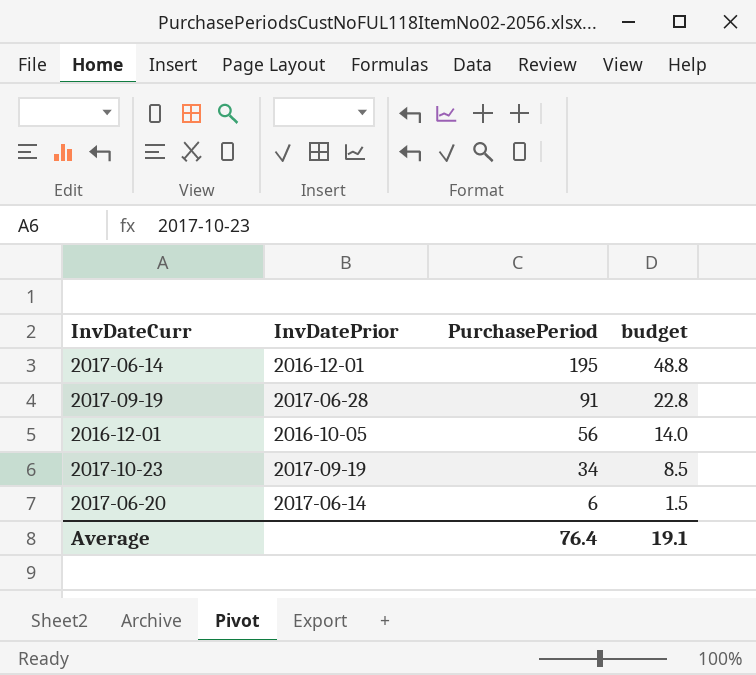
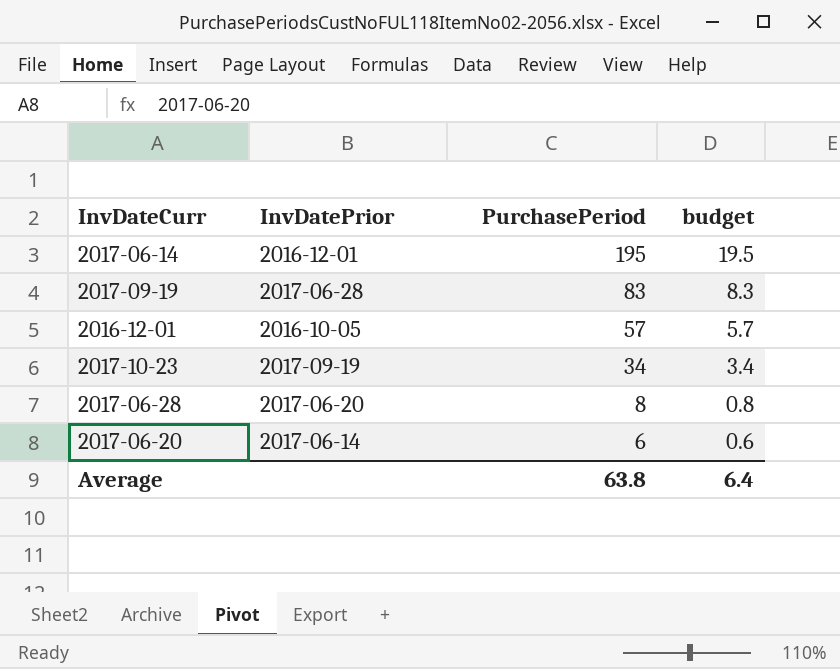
column budget | formula: [PurchasePeriod] * 0.25 -> [PurchasePeriod] * 0.1
2017-09-19 | PurchasePeriod: 91 -> 83
2016-12-01 | PurchasePeriod: 56 -> 57
row 2017-06-28: none -> 2017-06-20 | 8 | 0.8
Average | PurchasePeriod: 76.4 -> 63.8
Average | budget: 19.1 -> 6.4

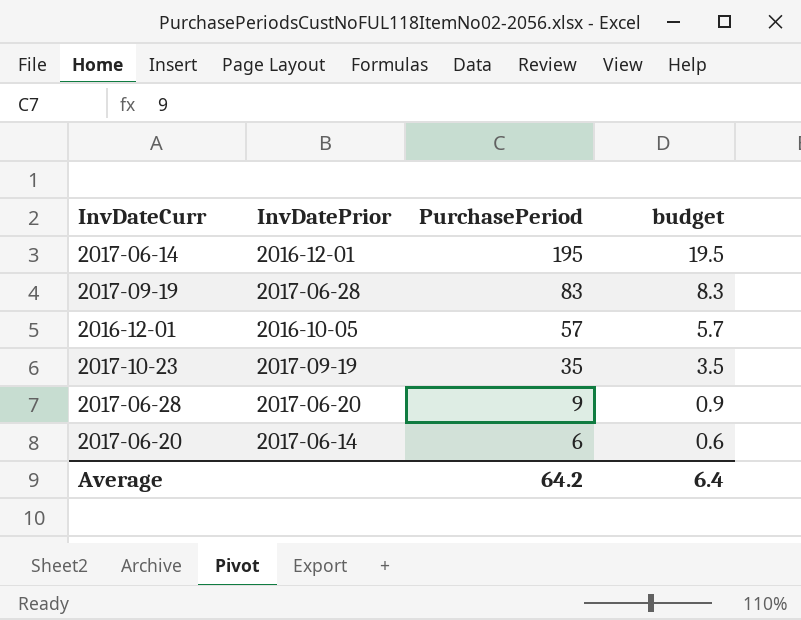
2017-10-23 | PurchasePeriod: 34 -> 35
2017-10-23 | budget: 3.4 -> 3.5
2017-06-28 | PurchasePeriod: 8 -> 9
2017-06-28 | budget: 0.8 -> 0.9
Average | PurchasePeriod: 63.8 -> 64.2

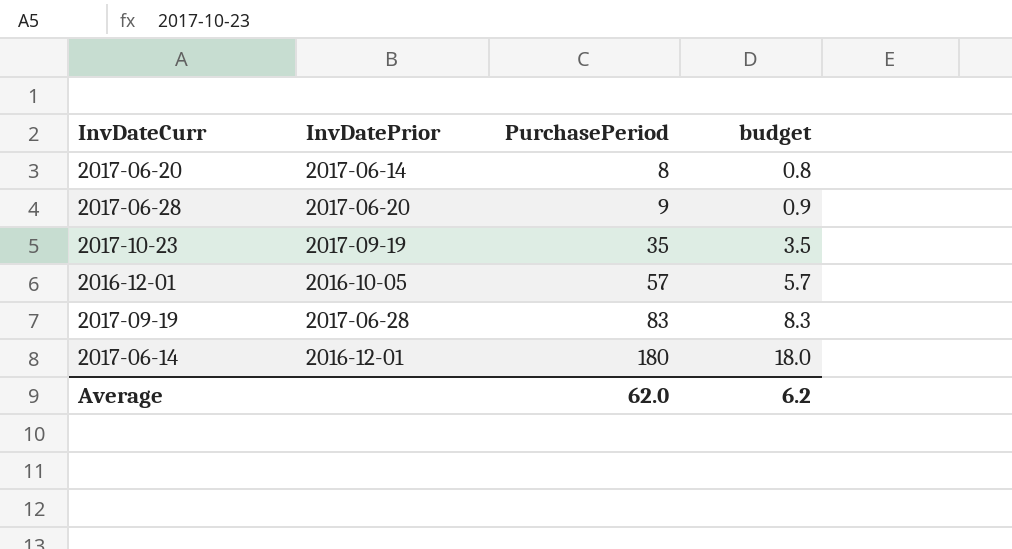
row order: PurchasePeriod descending -> PurchasePeriod ascending
2017-06-20 | PurchasePeriod: 6 -> 8
2017-06-20 | budget: 0.6 -> 0.8
2017-06-14 | PurchasePeriod: 195 -> 180
2017-06-14 | budget: 19.5 -> 18.0
Average | PurchasePeriod: 64.2 -> 62.0
Average | budget: 6.4 -> 6.2

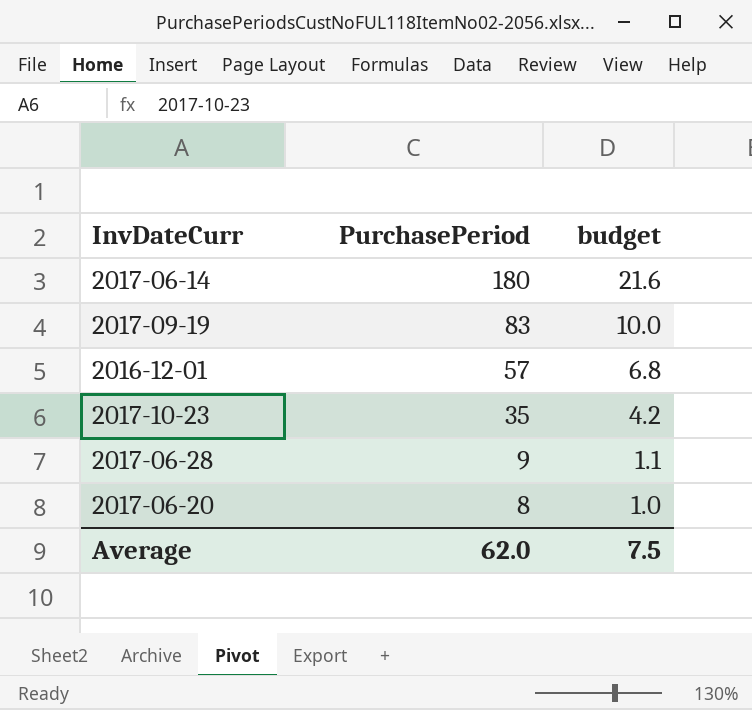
row order: PurchasePeriod ascending -> PurchasePeriod descending
column InvDatePrior | position: 2 -> none
column budget | formula: [PurchasePeriod] * 0.1 -> [PurchasePeriod] * 0.12
Average | budget: 6.2 -> 7.5

